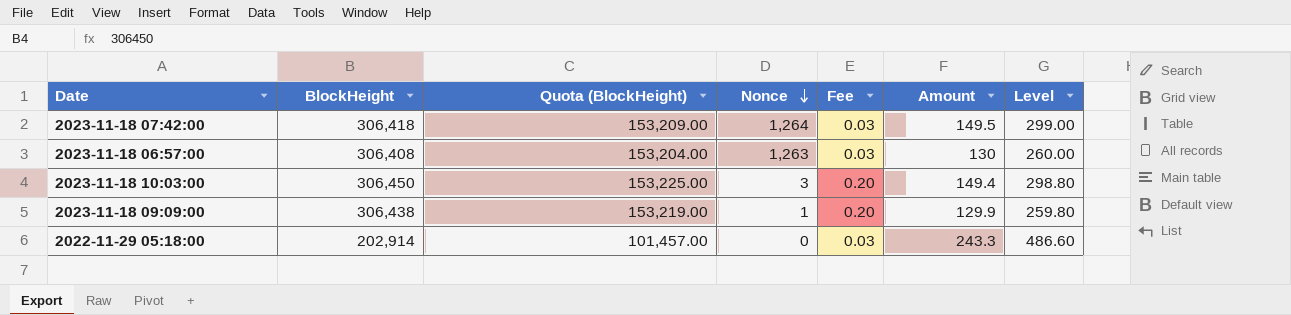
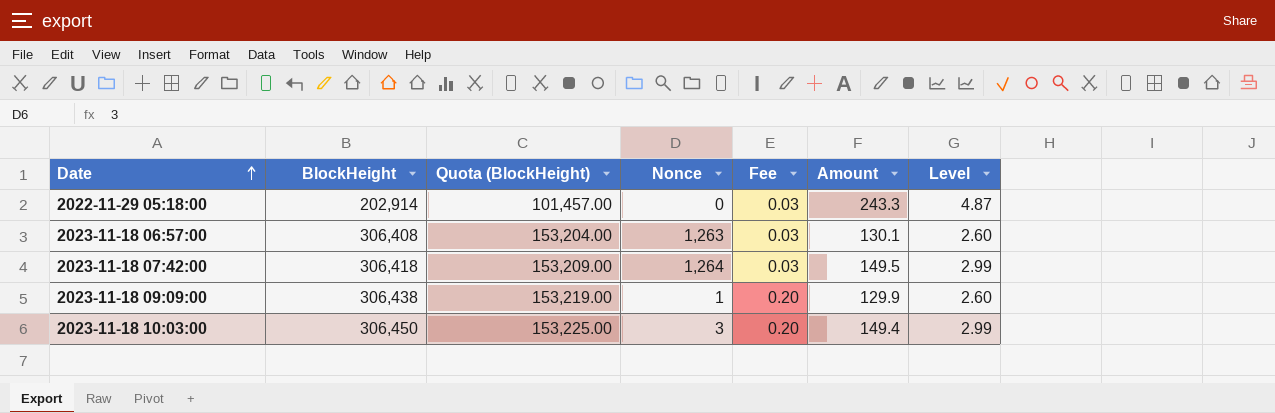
row order: Nonce descending -> Date ascending
column Level | formula: [Amount] * 2 -> [Amount] * 0.02
2023-11-18 06:57:00 | Amount: 130 -> 130.1

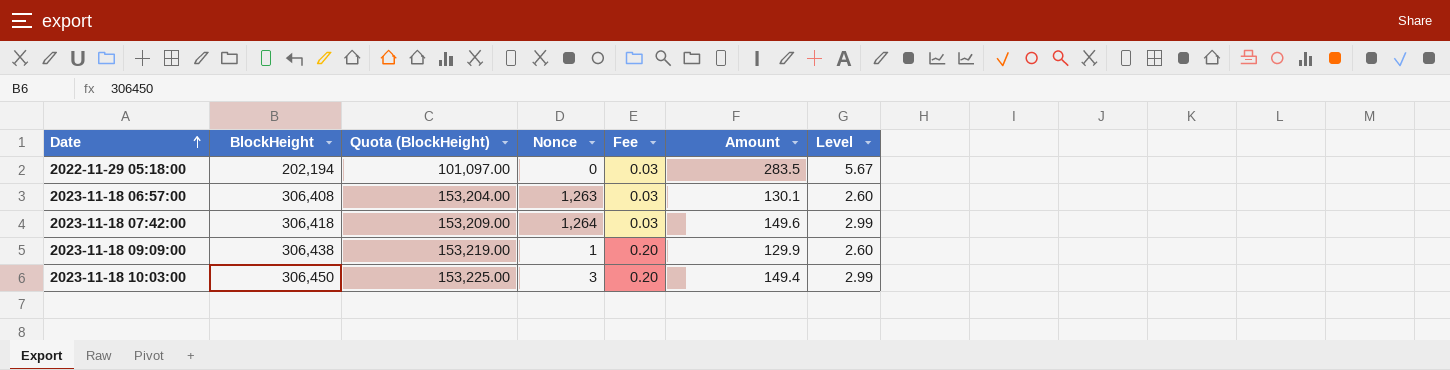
2022-11-29 05:18:00 | BlockHeight: 202,914 -> 202,194
2022-11-29 05:18:00 | Quota (BlockHeight): 101,457.00 -> 101,097.00
2022-11-29 05:18:00 | Amount: 243.3 -> 283.5
2022-11-29 05:18:00 | Level: 4.87 -> 5.67
2023-11-18 07:42:00 | Amount: 149.5 -> 149.6

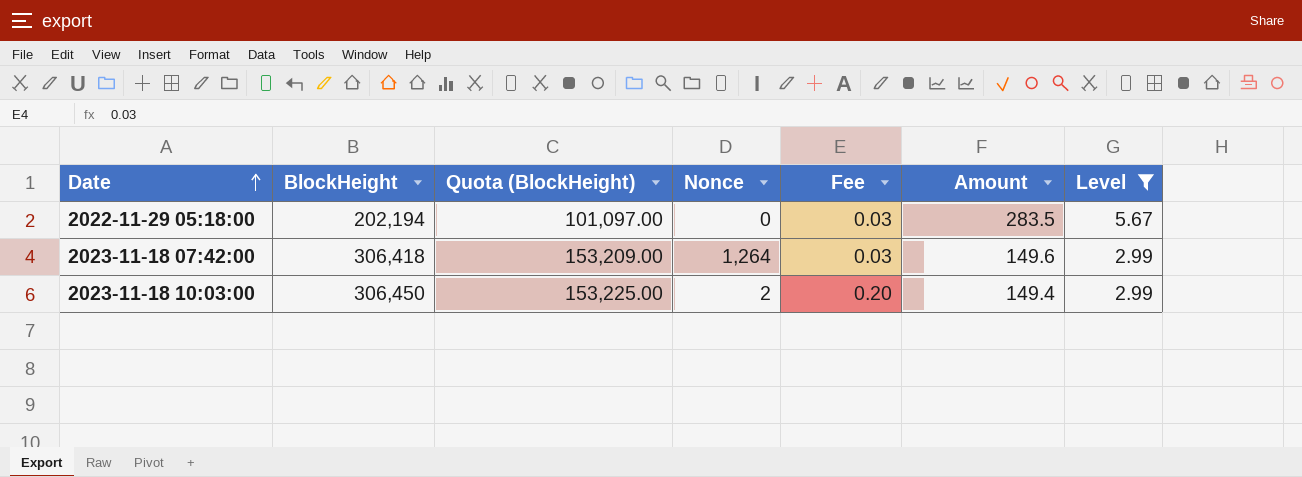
filter: none -> Level != 2.60
2023-11-18 10:03:00 | Nonce: 3 -> 2

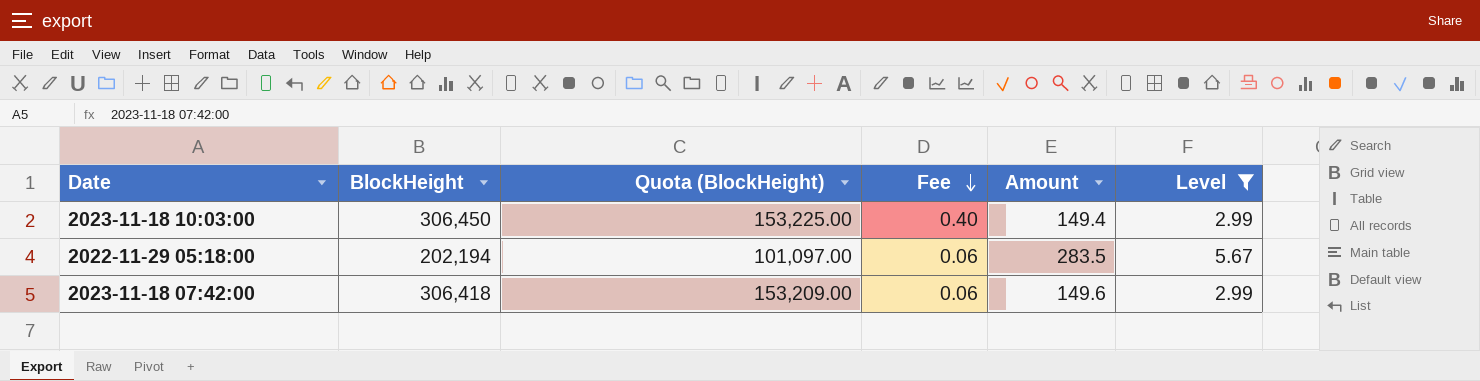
row order: Date ascending -> Fee descending
column Nonce | position: 4 -> none
2023-11-18 10:03:00 | Fee: 0.20 -> 0.40
2022-11-29 05:18:00 | Fee: 0.03 -> 0.06
2023-11-18 07:42:00 | Fee: 0.03 -> 0.06

